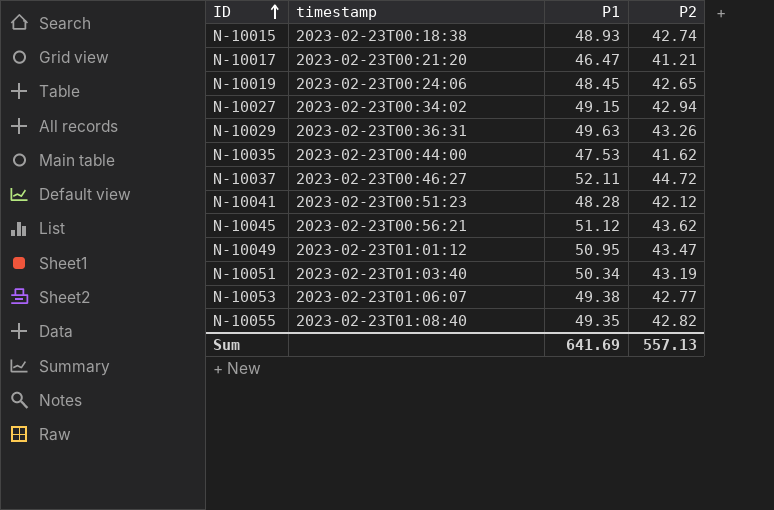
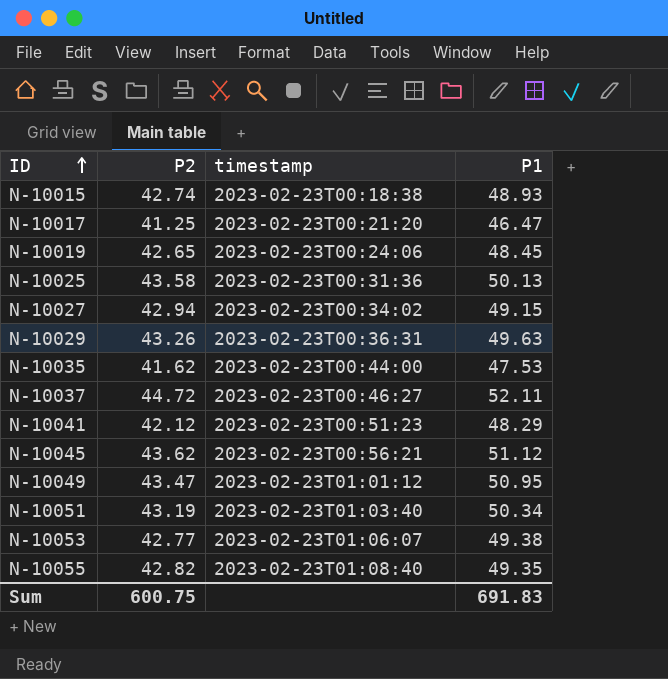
column P2 | position: 4 -> 2
N-10017 | P2: 41.21 -> 41.25
row N-10025: none -> 43.58 | 2023-02-23T00:31:36 | 50.13
N-10041 | P1: 48.28 -> 48.29
Sum | P2: 557.13 -> 600.75
Sum | P1: 641.69 -> 691.83

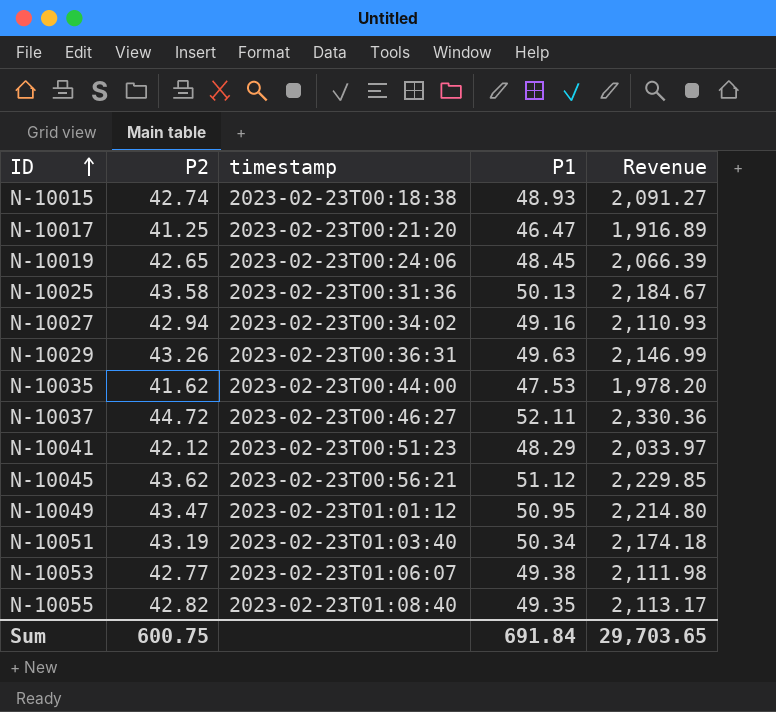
column Revenue | formula: none -> [P2] * [P1]
N-10027 | P1: 49.15 -> 49.16
Sum | P1: 691.83 -> 691.84

